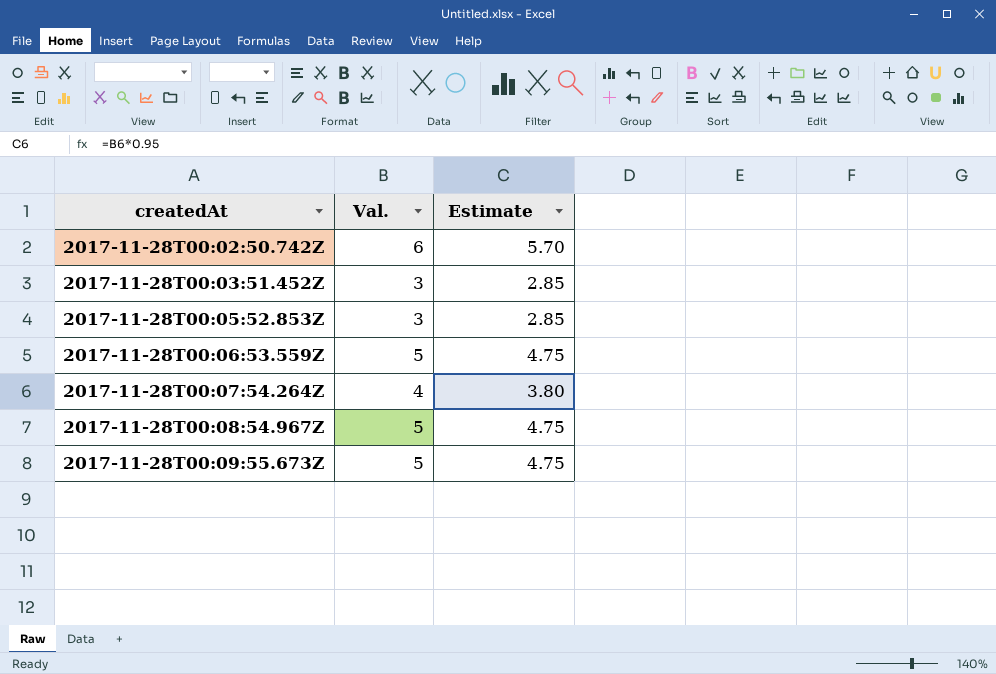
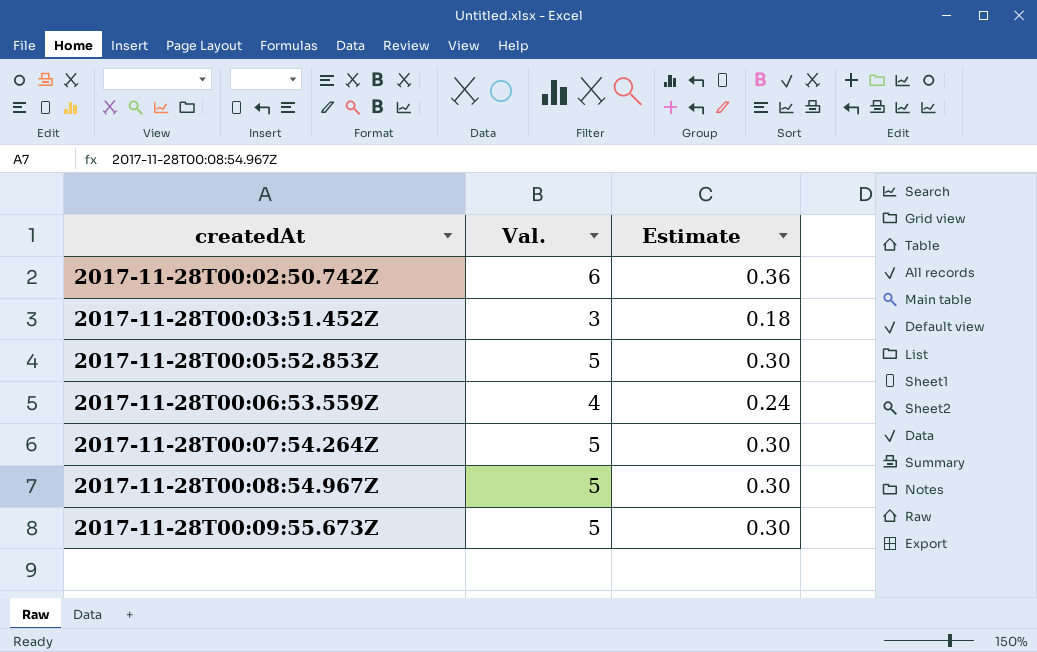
column Estimate | formula: [Val.] * 0.95 -> [Val.] * 0.06
2017-11-28T00:05:52.853Z | Val.: 3 -> 5
2017-11-28T00:06:53.559Z | Val.: 5 -> 4
2017-11-28T00:07:54.264Z | Val.: 4 -> 5

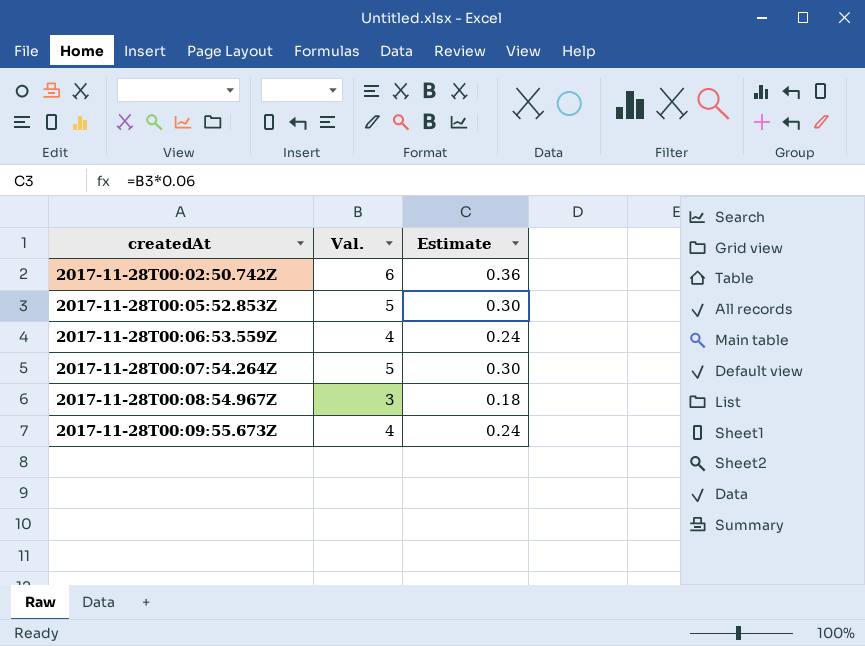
row 2017-11-28T00:03:51.452Z: 3 | 0.18 -> none
2017-11-28T00:08:54.967Z | Val.: 5 -> 3
2017-11-28T00:08:54.967Z | Estimate: 0.30 -> 0.18
2017-11-28T00:09:55.673Z | Val.: 5 -> 4
2017-11-28T00:09:55.673Z | Estimate: 0.30 -> 0.24

